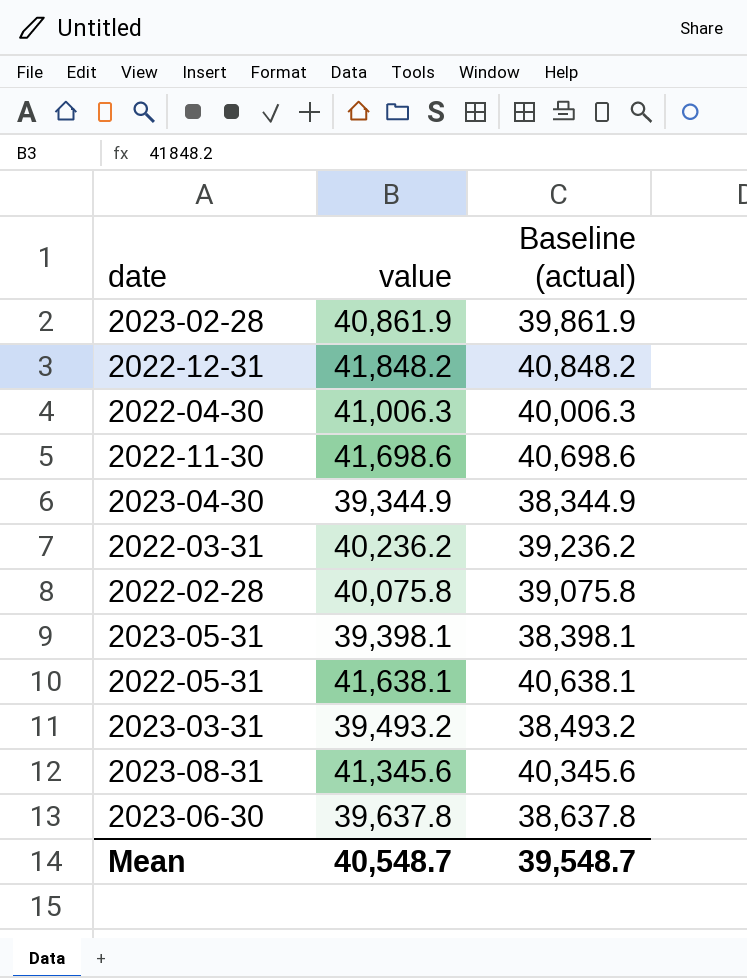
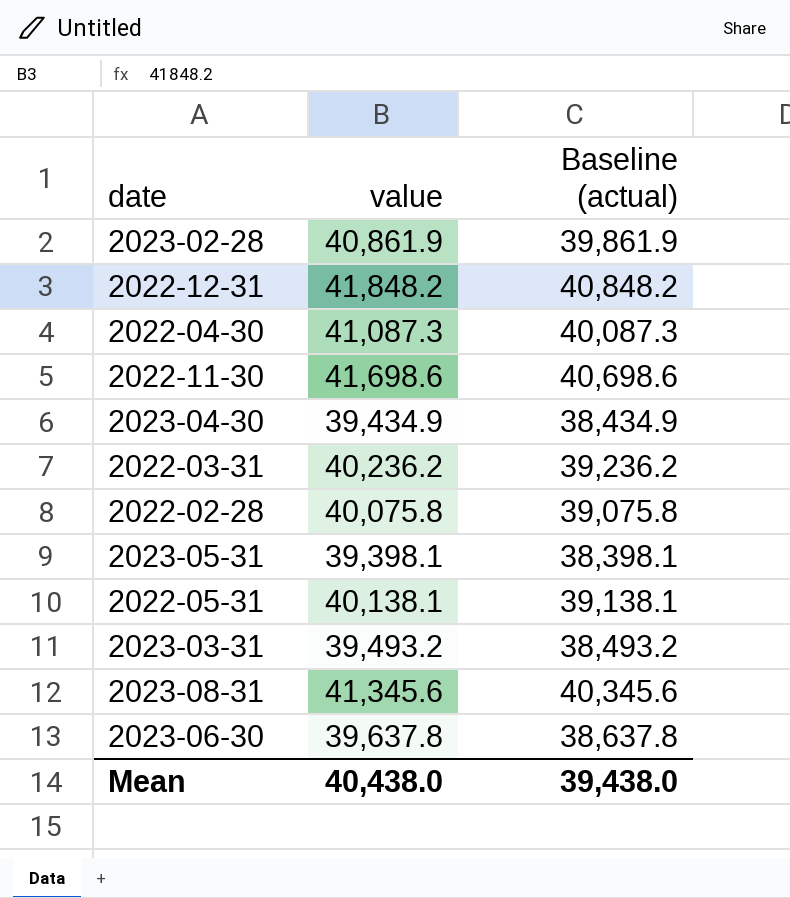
2022-04-30 | value: 41,006.3 -> 41,087.3
2022-04-30 | Baseline (actual): 40,006.3 -> 40,087.3
2023-04-30 | value: 39,344.9 -> 39,434.9
2023-04-30 | Baseline (actual): 38,344.9 -> 38,434.9
2022-05-31 | value: 41,638.1 -> 40,138.1
2022-05-31 | Baseline (actual): 40,638.1 -> 39,138.1
Mean | value: 40,548.7 -> 40,438.0
Mean | Baseline (actual): 39,548.7 -> 39,438.0

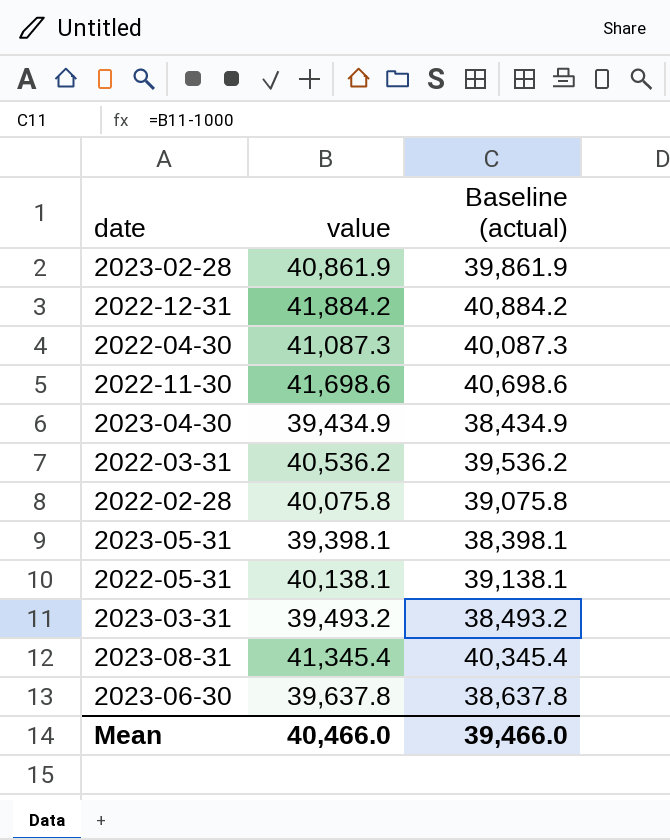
2022-12-31 | value: 41,848.2 -> 41,884.2
2022-12-31 | Baseline (actual): 40,848.2 -> 40,884.2
2022-03-31 | value: 40,236.2 -> 40,536.2
2022-03-31 | Baseline (actual): 39,236.2 -> 39,536.2
2023-08-31 | value: 41,345.6 -> 41,345.4
2023-08-31 | Baseline (actual): 40,345.6 -> 40,345.4
Mean | value: 40,438.0 -> 40,466.0
Mean | Baseline (actual): 39,438.0 -> 39,466.0

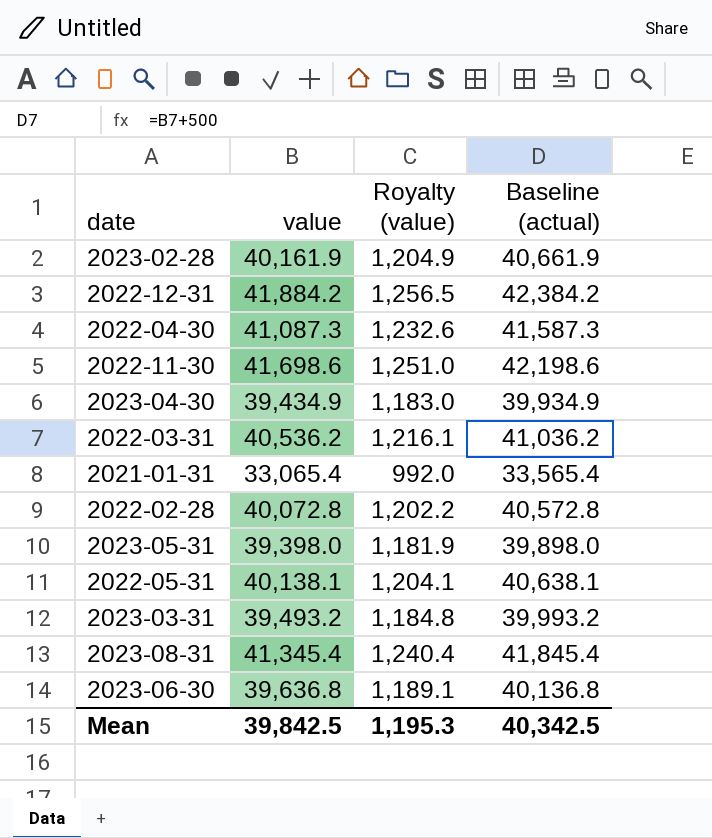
column Royalty (value) | formula: none -> [value] * 0.03
column Baseline (actual) | formula: [value] - 1000 -> [value] + 500
2023-02-28 | value: 40,861.9 -> 40,161.9
row 2021-01-31: none -> 33,065.4 | 992.0 | 33,565.4
2022-02-28 | value: 40,075.8 -> 40,072.8
2023-05-31 | value: 39,398.1 -> 39,398.0
2023-06-30 | value: 39,637.8 -> 39,636.8
Mean | value: 40,466.0 -> 39,842.5
Mean | Baseline (actual): 39,466.0 -> 40,342.5

